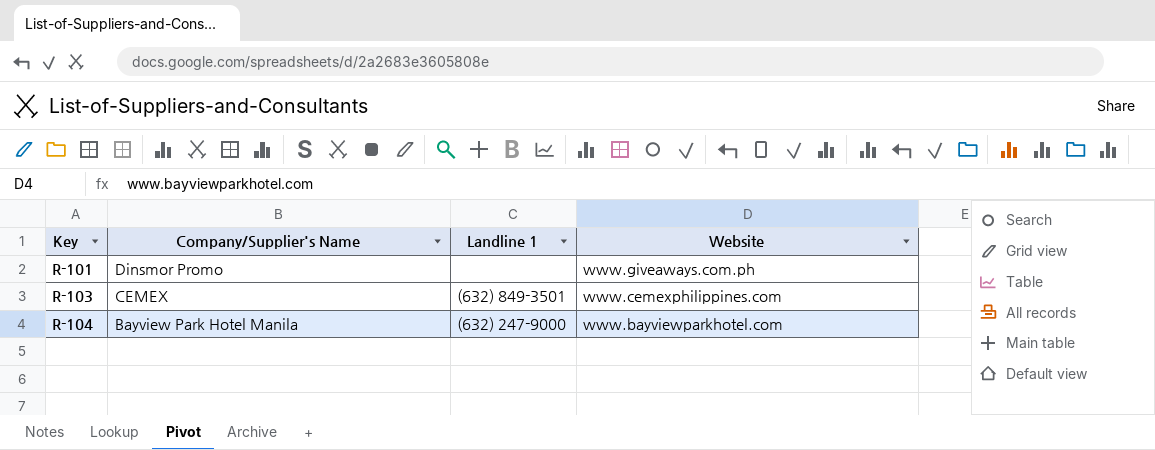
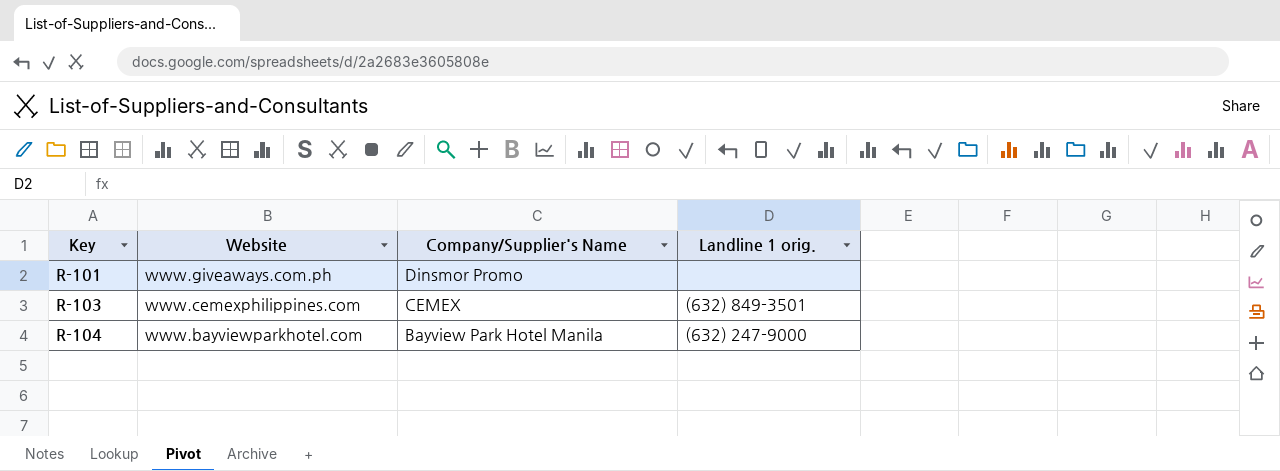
column Website | position: 4 -> 2
column name: Landline 1 -> Landline 1 orig.

